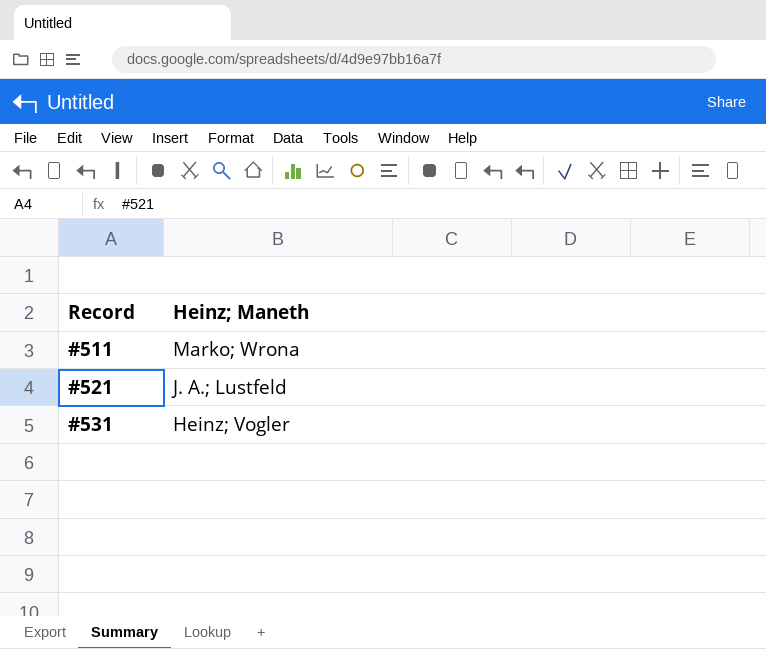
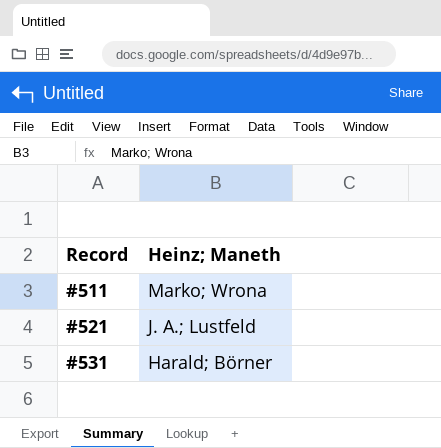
#531 | Heinz; Maneth: Heinz; Vogler -> Harald; Börner

